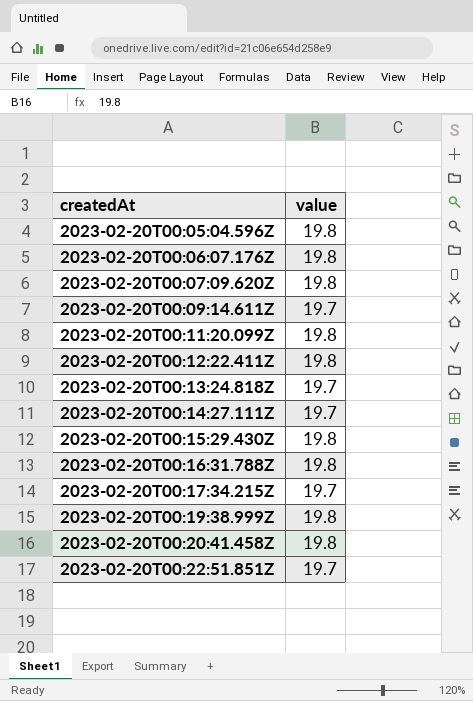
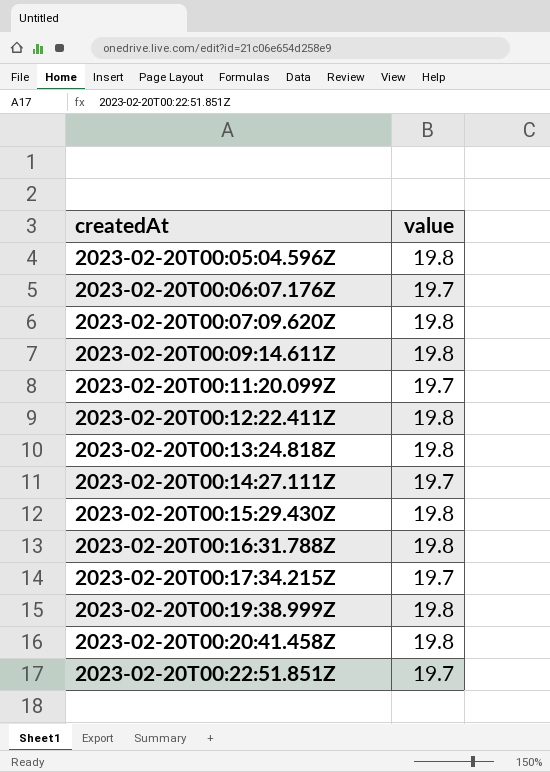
2023-02-20T00:06:07.176Z | value: 19.8 -> 19.7
2023-02-20T00:09:14.611Z | value: 19.7 -> 19.8
2023-02-20T00:11:20.099Z | value: 19.8 -> 19.7
2023-02-20T00:13:24.818Z | value: 19.7 -> 19.8

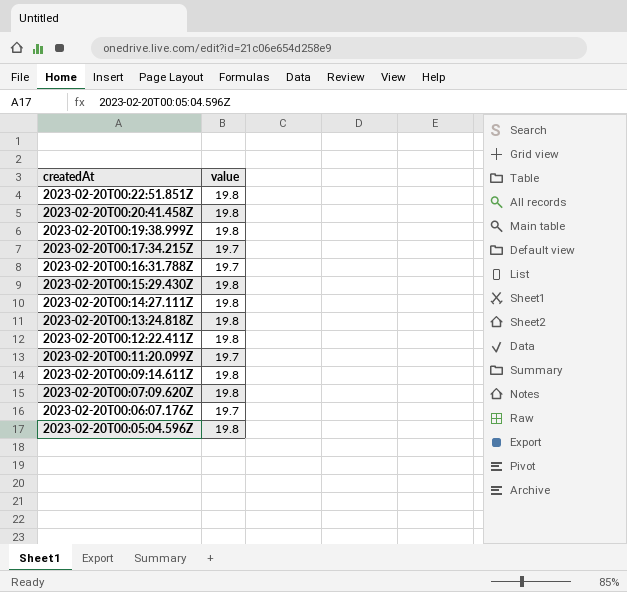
row order: createdAt ascending -> createdAt descending
2023-02-20T00:22:51.851Z | value: 19.7 -> 19.8
2023-02-20T00:16:31.788Z | value: 19.8 -> 19.7
2023-02-20T00:14:27.111Z | value: 19.7 -> 19.8

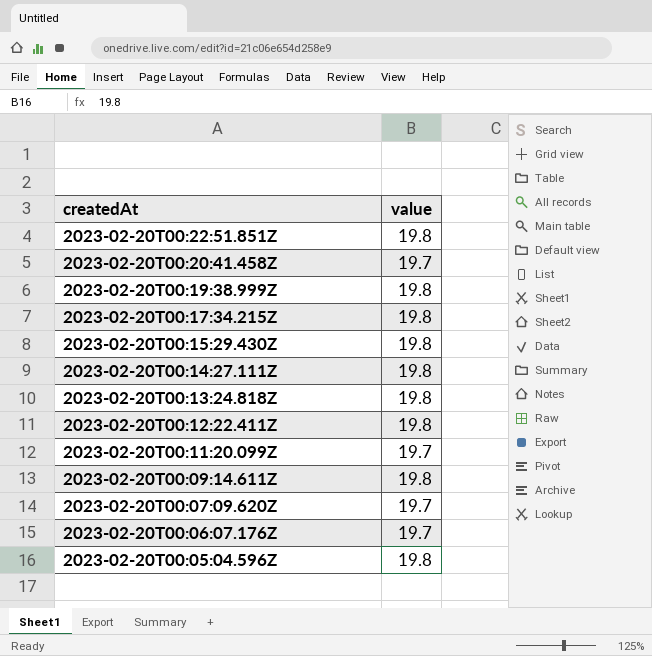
row 2023-02-20T00:16:31.788Z: 19.7 -> none
2023-02-20T00:20:41.458Z | value: 19.8 -> 19.7
2023-02-20T00:17:34.215Z | value: 19.7 -> 19.8
2023-02-20T00:07:09.620Z | value: 19.8 -> 19.7

